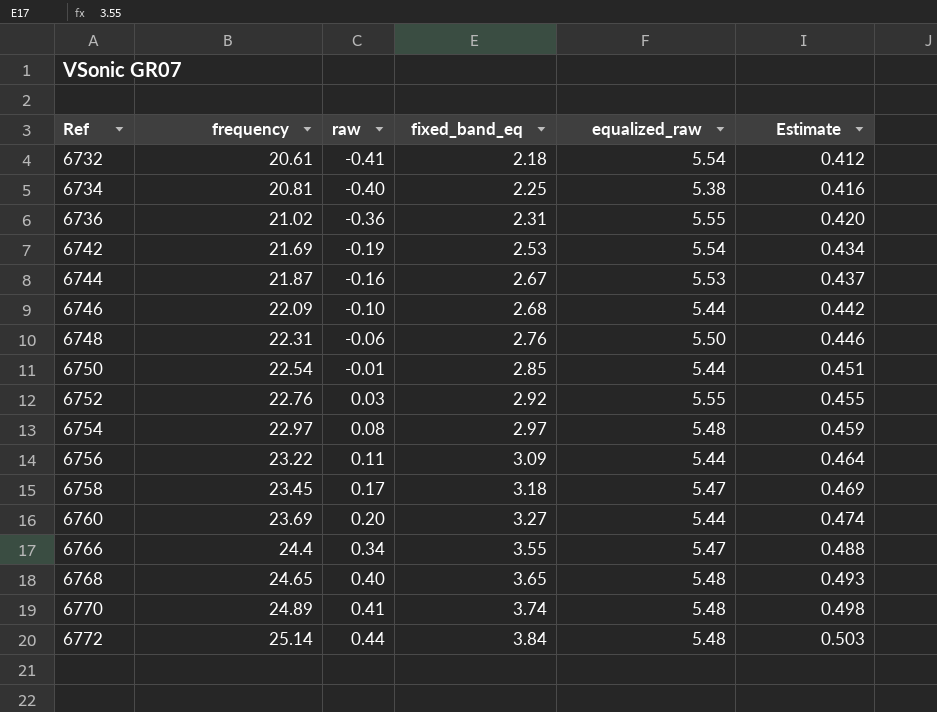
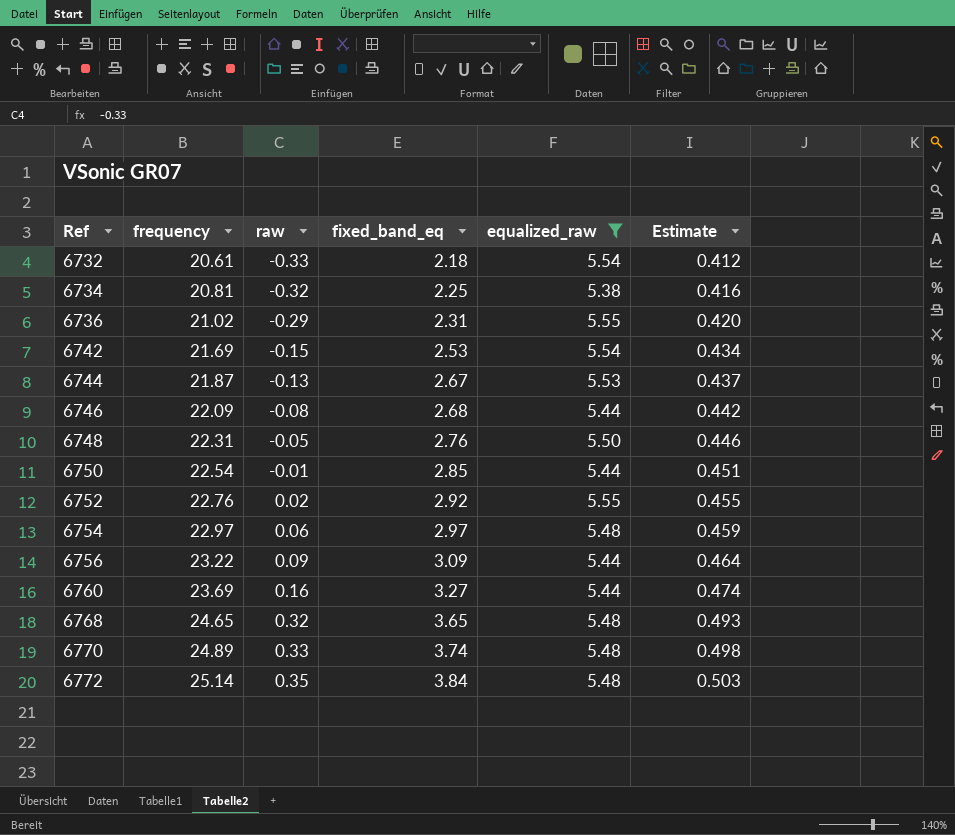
filter: none -> equalized_raw != 5.47
6732 | raw: -0.41 -> -0.33
6734 | raw: -0.40 -> -0.32
6736 | raw: -0.36 -> -0.29
6742 | raw: -0.19 -> -0.15
6744 | raw: -0.16 -> -0.13
6746 | raw: -0.10 -> -0.08
6748 | raw: -0.06 -> -0.05
6752 | raw: 0.03 -> 0.02
6754 | raw: 0.08 -> 0.06
6756 | raw: 0.11 -> 0.09
6760 | raw: 0.20 -> 0.16
6768 | raw: 0.40 -> 0.32
6770 | raw: 0.41 -> 0.33
6772 | raw: 0.44 -> 0.35

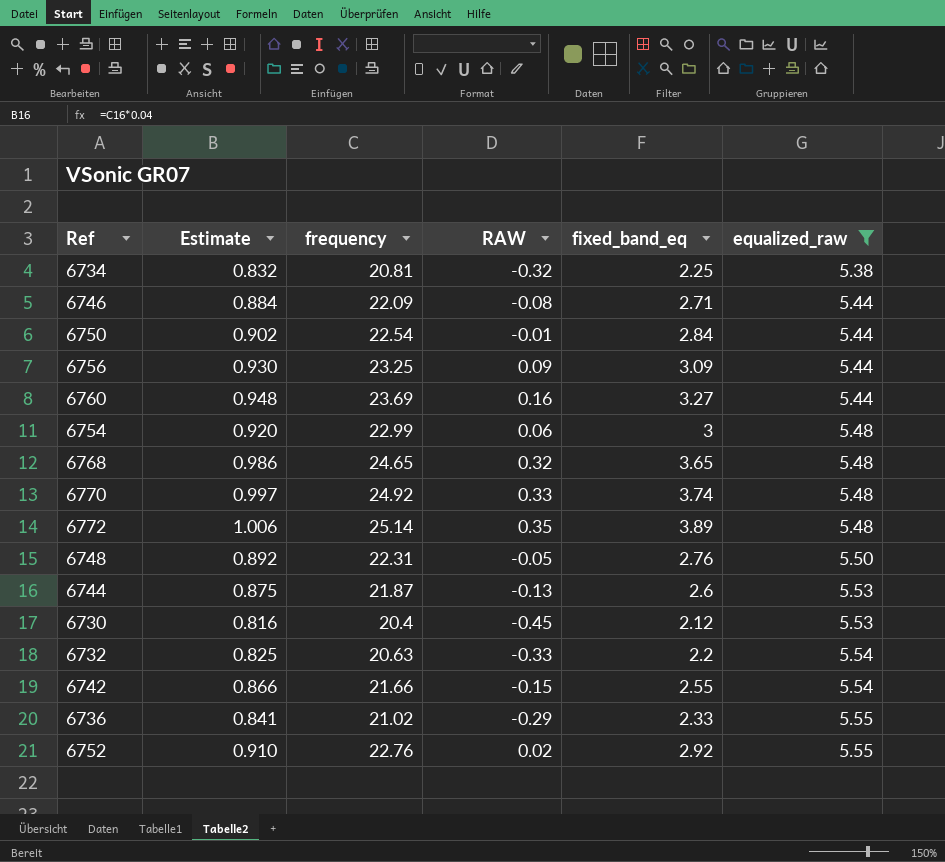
row order: Ref ascending -> equalized_raw ascending
column Estimate | formula: [frequency] * 0.02 -> [frequency] * 0.04
column Estimate | position: 6 -> 2
column name: raw -> RAW
6746 | fixed_band_eq: 2.68 -> 2.71
6750 | fixed_band_eq: 2.85 -> 2.84
6756 | frequency: 23.22 -> 23.25
6754 | frequency: 22.97 -> 22.99
6754 | fixed_band_eq: 2.97 -> 3
6770 | frequency: 24.89 -> 24.92
6772 | fixed_band_eq: 3.84 -> 3.89
6744 | fixed_band_eq: 2.67 -> 2.6
row 6730: none -> 0.816 | 20.4 | -0.45 | 2.12 | 5.53
6732 | frequency: 20.61 -> 20.63
6732 | fixed_band_eq: 2.18 -> 2.2
6742 | frequency: 21.69 -> 21.66
6742 | fixed_band_eq: 2.53 -> 2.55
6736 | fixed_band_eq: 2.31 -> 2.33

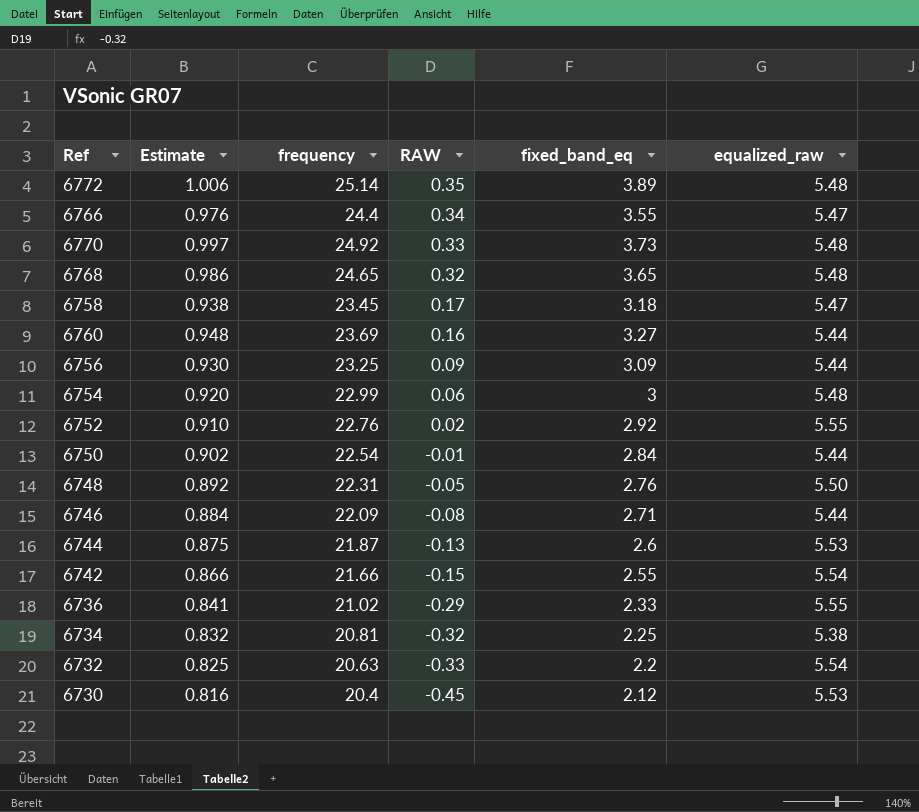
filter: equalized_raw != 5.47 -> none
row order: equalized_raw ascending -> RAW descending
6770 | fixed_band_eq: 3.74 -> 3.73

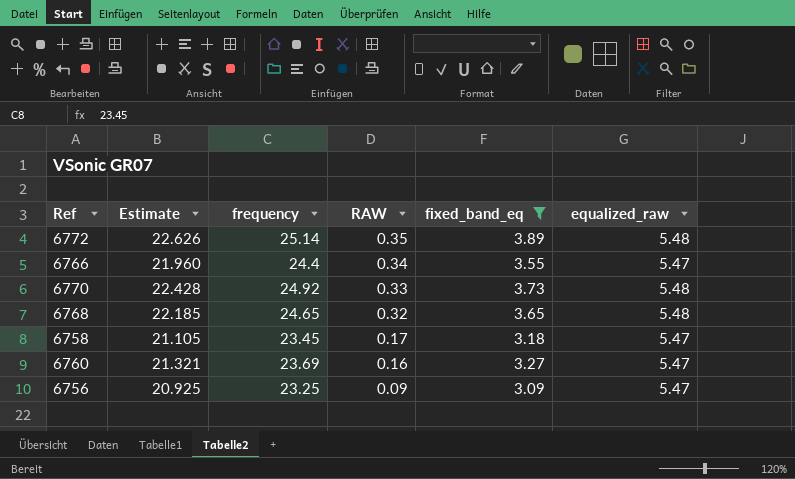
filter: none -> fixed_band_eq >= 3.09
column Estimate | formula: [frequency] * 0.04 -> [frequency] * 0.9
6760 | equalized_raw: 5.44 -> 5.47
6756 | equalized_raw: 5.44 -> 5.47

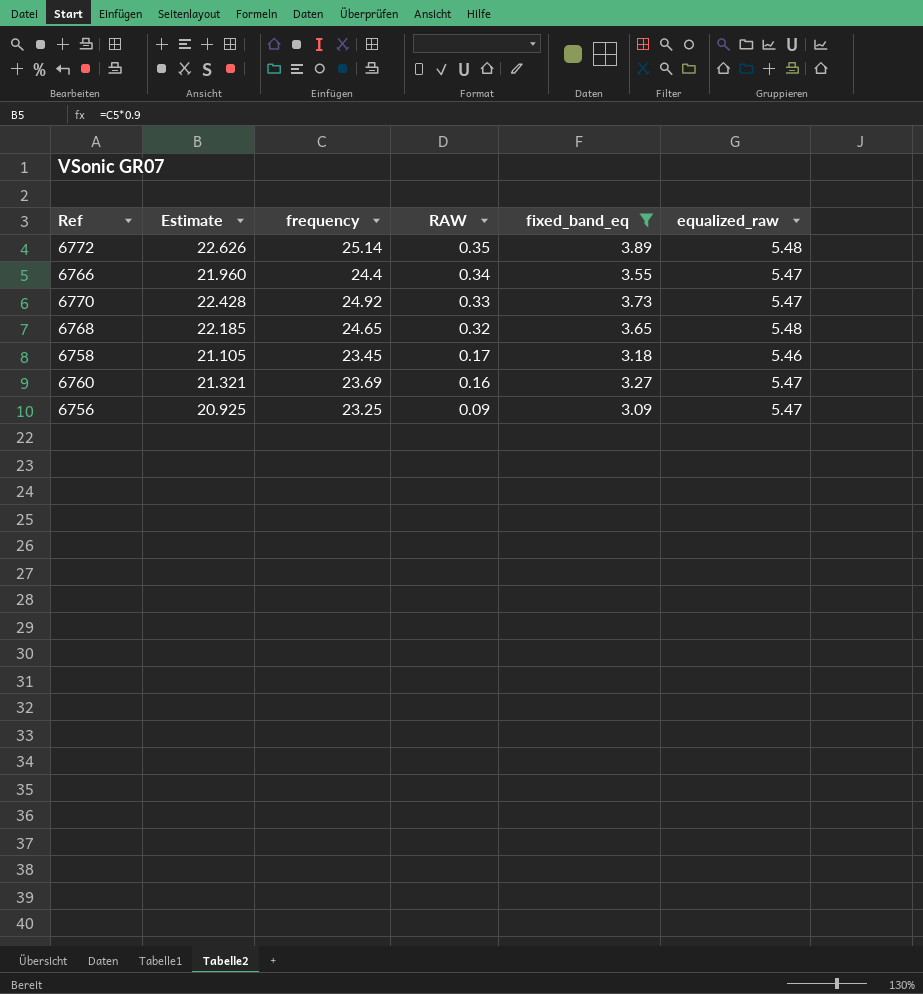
6770 | equalized_raw: 5.48 -> 5.47
6758 | equalized_raw: 5.47 -> 5.46

